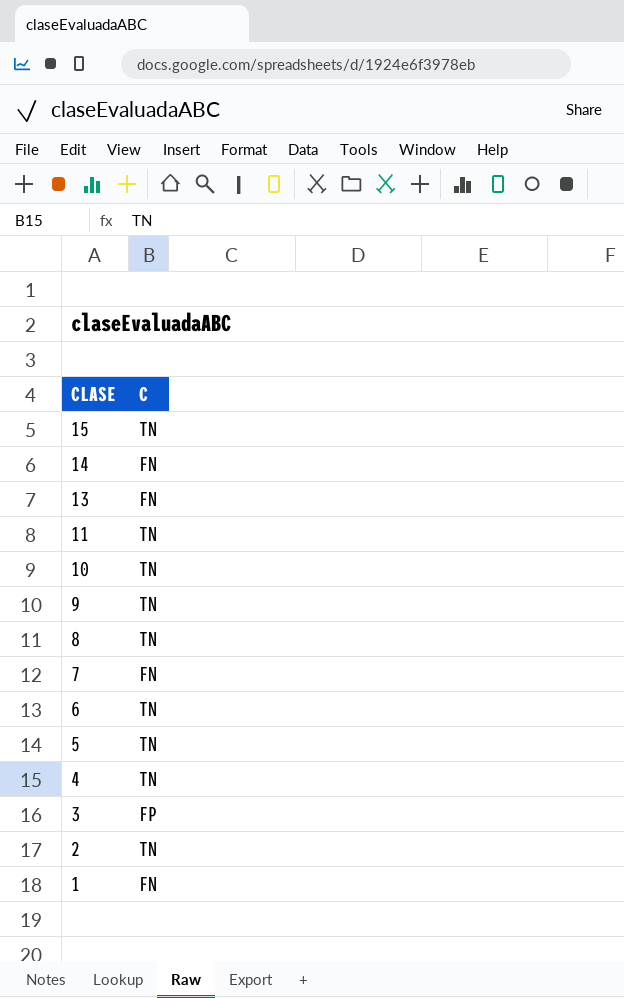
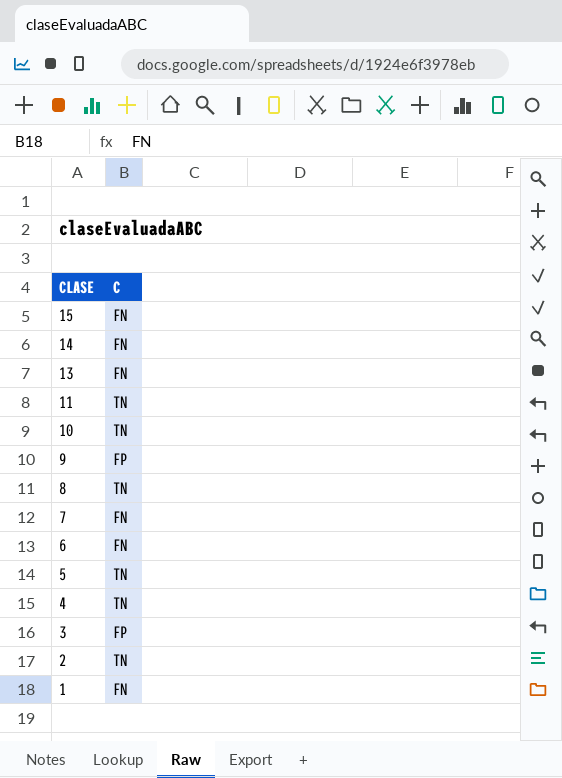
15 | C: TN -> FN
9 | C: TN -> FP
6 | C: TN -> FN

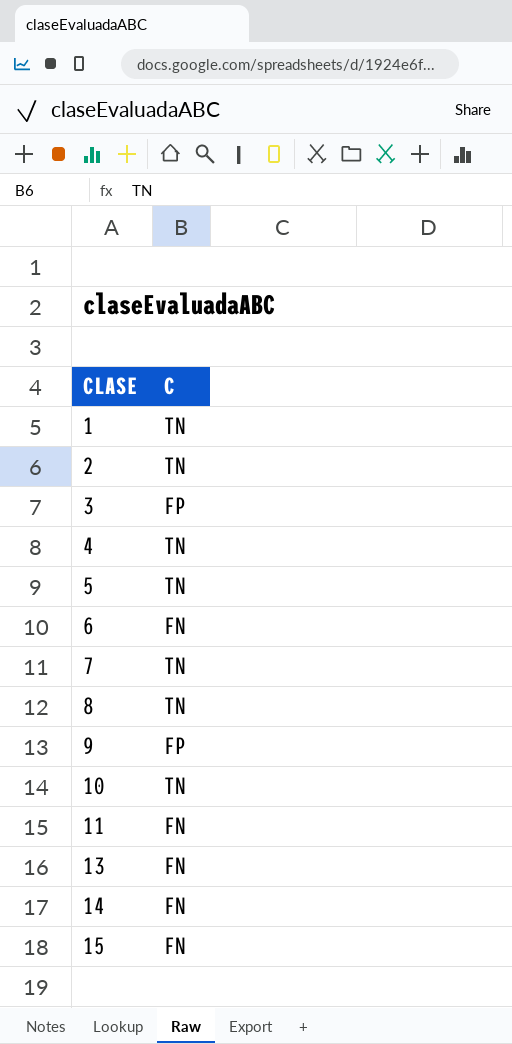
row order: CLASE descending -> CLASE ascending
1 | C: FN -> TN
7 | C: FN -> TN
11 | C: TN -> FN

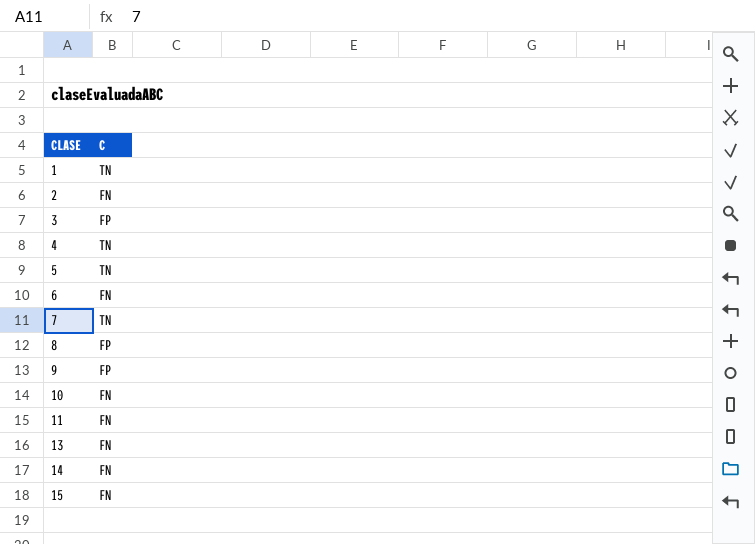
2 | C: TN -> FN
8 | C: TN -> FP
10 | C: TN -> FN

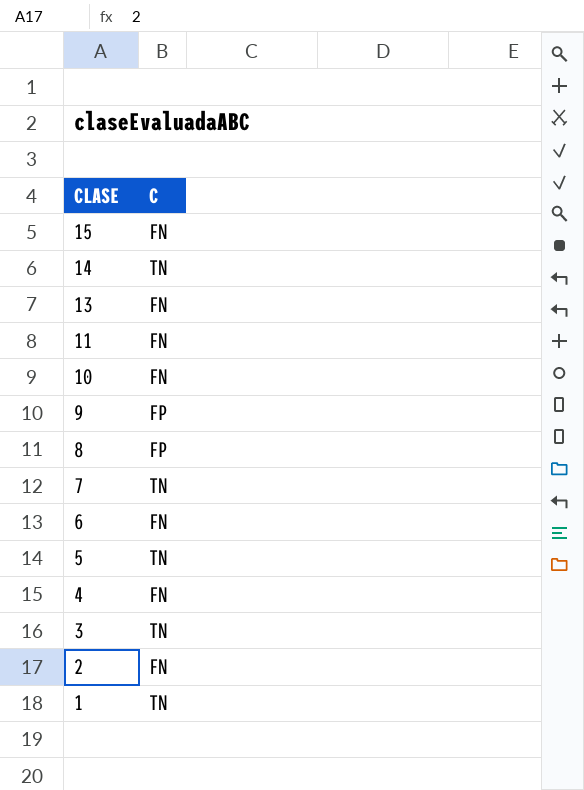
row order: CLASE ascending -> CLASE descending
14 | C: FN -> TN
4 | C: TN -> FN
3 | C: FP -> TN

